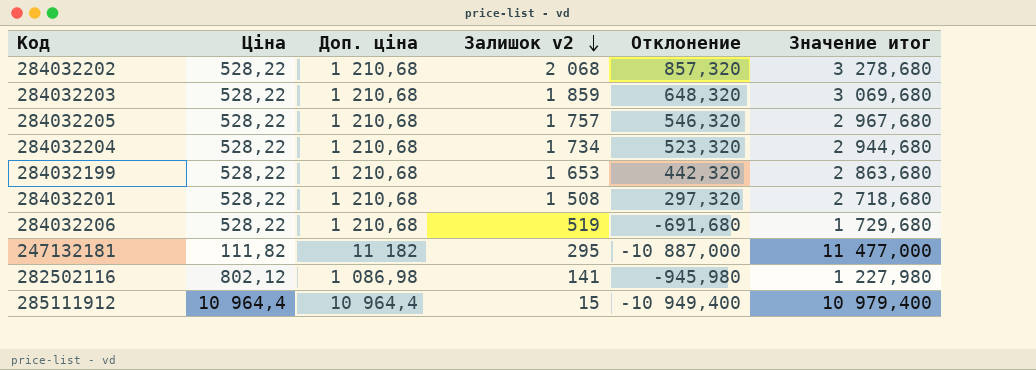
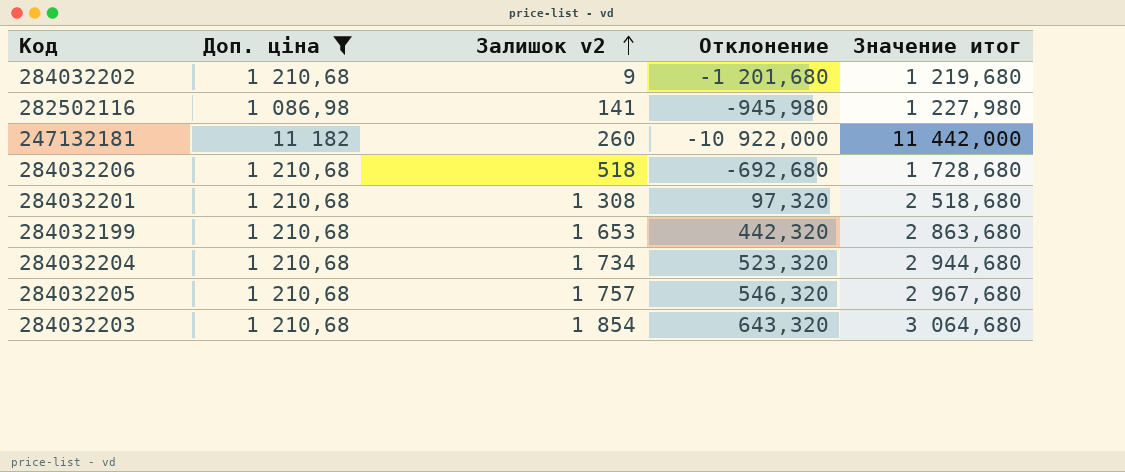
filter: none -> Доп. ціна != 10 964,4
row order: Залишок v2 descending -> Залишок v2 ascending
column Ціна | position: 2 -> none
284032202 | Залишок v2: 2 068 -> 9
284032202 | Отклонение: 857,320 -> -1 201,680
284032202 | Значение итог: 3 278,680 -> 1 219,680
247132181 | Залишок v2: 295 -> 260
247132181 | Отклонение: -10 887,000 -> -10 922,000
247132181 | Значение итог: 11 477,000 -> 11 442,000
284032206 | Залишок v2: 519 -> 518
284032206 | Отклонение: -691,680 -> -692,680
284032206 | Значение итог: 1 729,680 -> 1 728,680
284032201 | Залишок v2: 1 508 -> 1 308
284032201 | Отклонение: 297,320 -> 97,320
284032201 | Значение итог: 2 718,680 -> 2 518,680
284032203 | Залишок v2: 1 859 -> 1 854
284032203 | Отклонение: 648,320 -> 643,320
284032203 | Значение итог: 3 069,680 -> 3 064,680

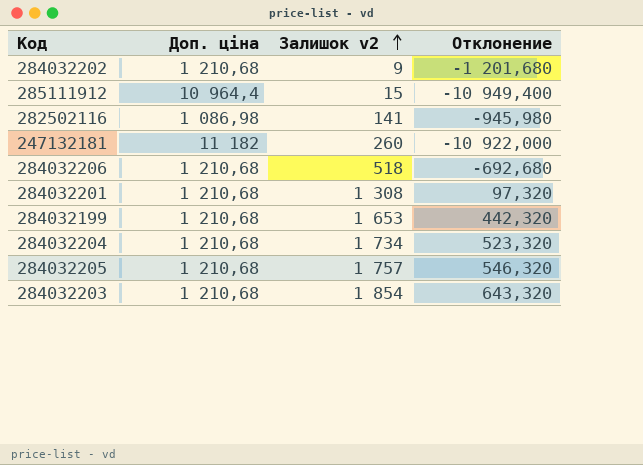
filter: Доп. ціна != 10 964,4 -> none
column Значение итог | formula: [Доп. ціна] + [Залишок v2] -> none

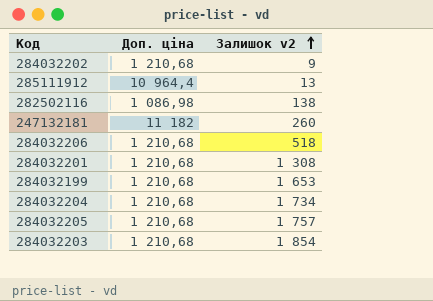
column Отклонение | formula: [Залишок v2] - [Доп. ціна] -> none
285111912 | Залишок v2: 15 -> 13
282502116 | Залишок v2: 141 -> 138

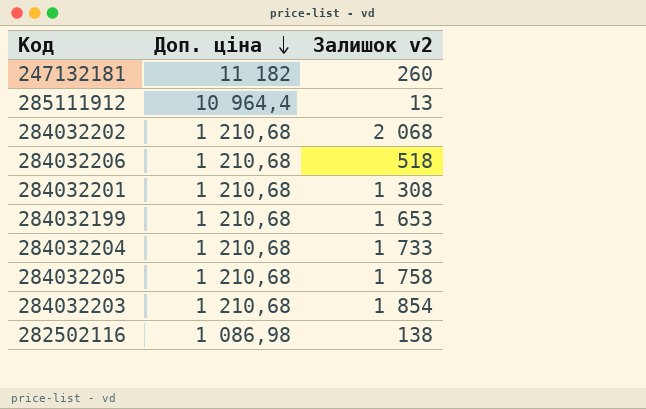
row order: Залишок v2 ascending -> Доп. ціна descending
284032202 | Залишок v2: 9 -> 2 068
284032204 | Залишок v2: 1 734 -> 1 733
284032205 | Залишок v2: 1 757 -> 1 758

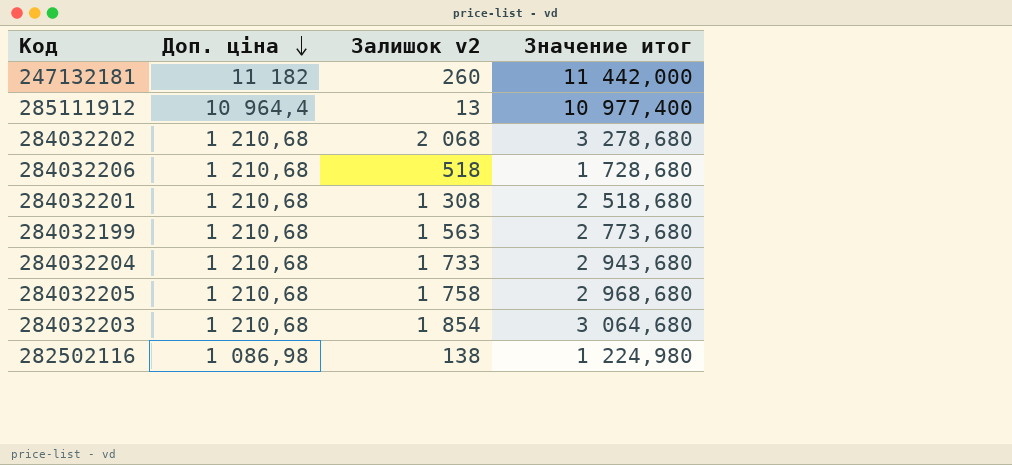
column Значение итог | formula: none -> [Доп. ціна] + [Залишок v2]
284032199 | Залишок v2: 1 653 -> 1 563

